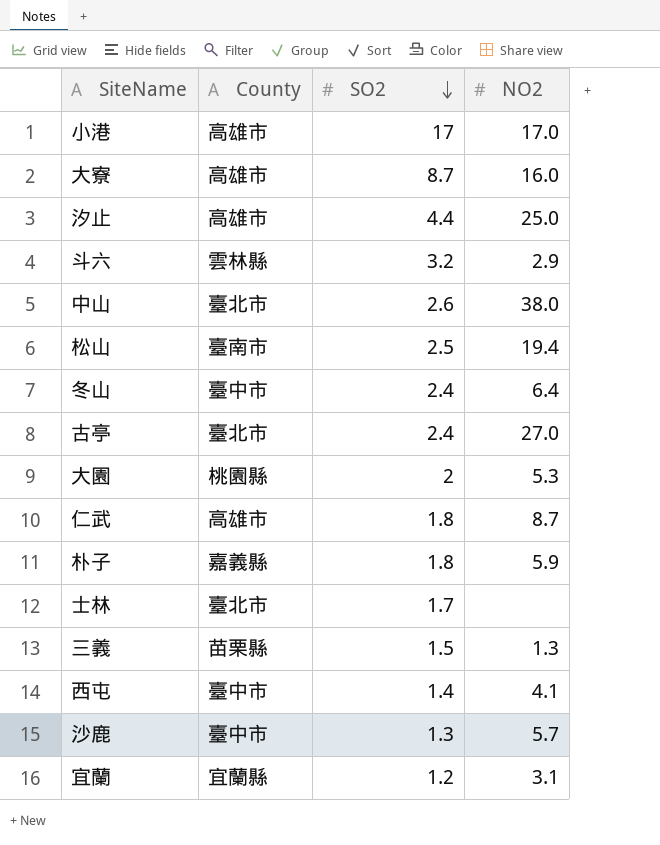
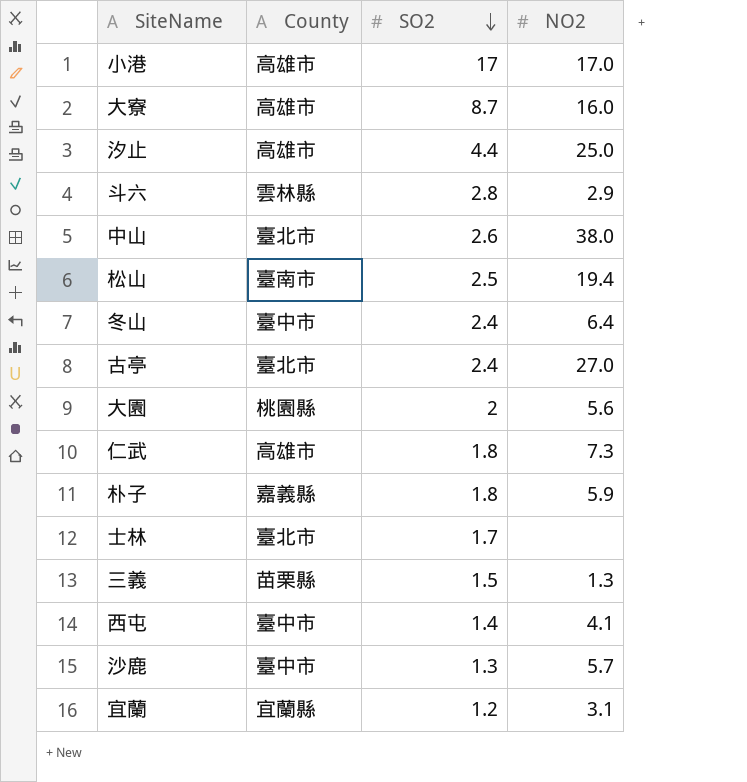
斗六 | SO2: 3.2 -> 2.8
大園 | NO2: 5.3 -> 5.6
仁武 | NO2: 8.7 -> 7.3

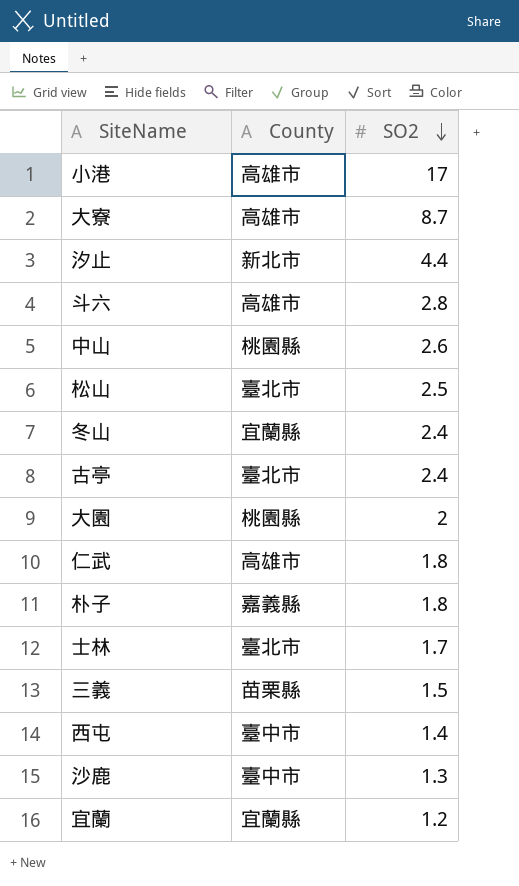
column NO2 | position: 4 -> none
汐止 | County: 高雄市 -> 新北市
斗六 | County: 雲林縣 -> 高雄市
中山 | County: 臺北市 -> 桃園縣
松山 | County: 臺南市 -> 臺北市
冬山 | County: 臺中市 -> 宜蘭縣

